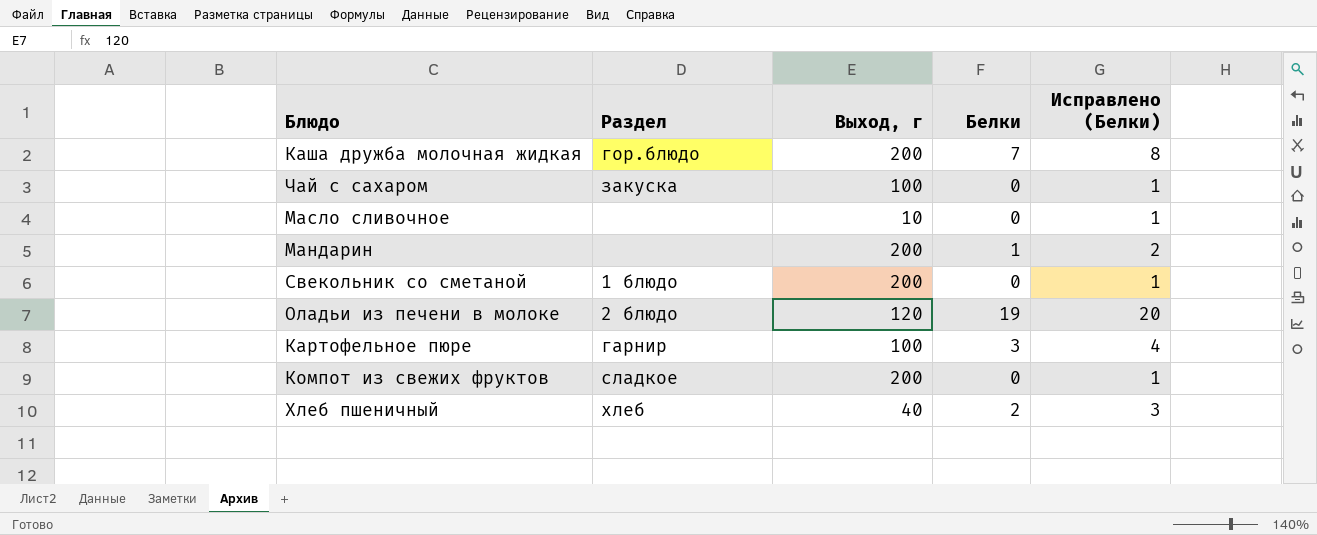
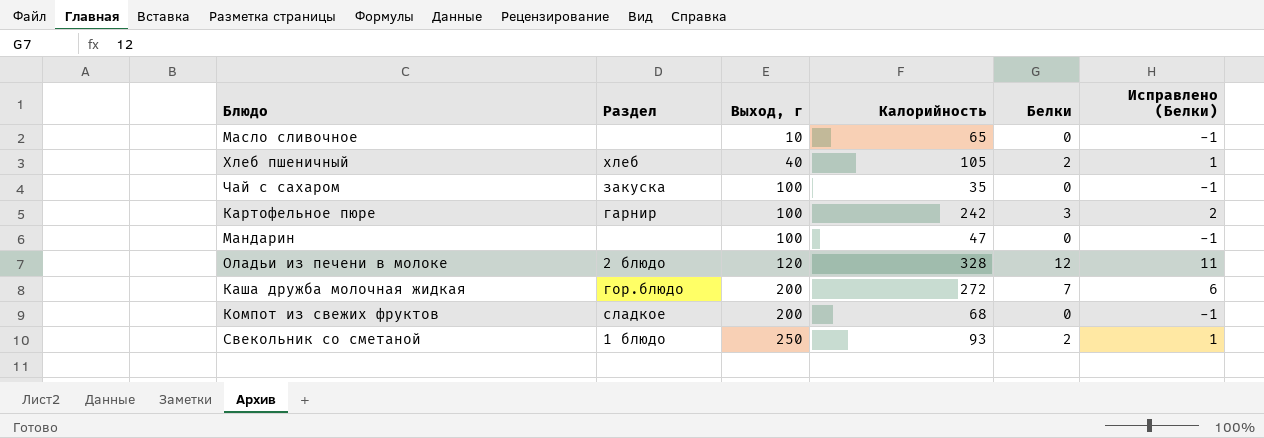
row order: none -> Выход, г ascending
column Калорийность | position: none -> 4
column Исправлено (Белки) | formula: [Белки] + 1 -> [Белки] - 1
Мандарин | Выход, г: 200 -> 100
Мандарин | Белки: 1 -> 0
Оладьи из печени в молоке | Белки: 19 -> 12
Свекольник со сметаной | Выход, г: 200 -> 250
Свекольник со сметаной | Белки: 0 -> 2

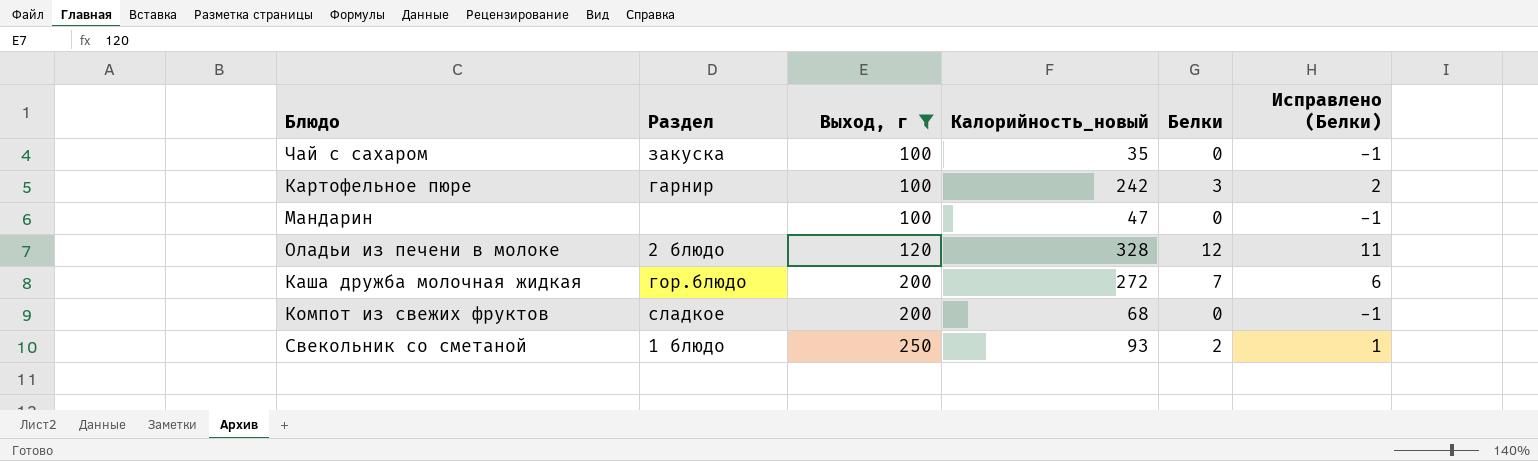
filter: none -> Выход, г >= 100
column name: Калорийность -> Калорийность_новый

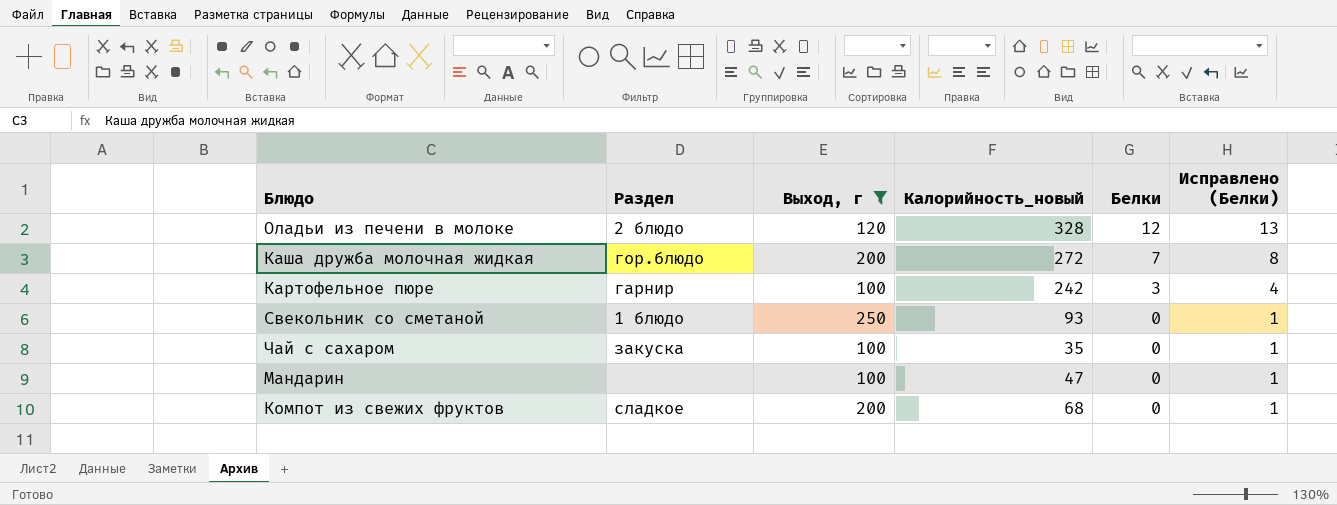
row order: Выход, г ascending -> Белки descending
column Исправлено (Белки) | formula: [Белки] - 1 -> [Белки] + 1
Свекольник со сметаной | Белки: 2 -> 0

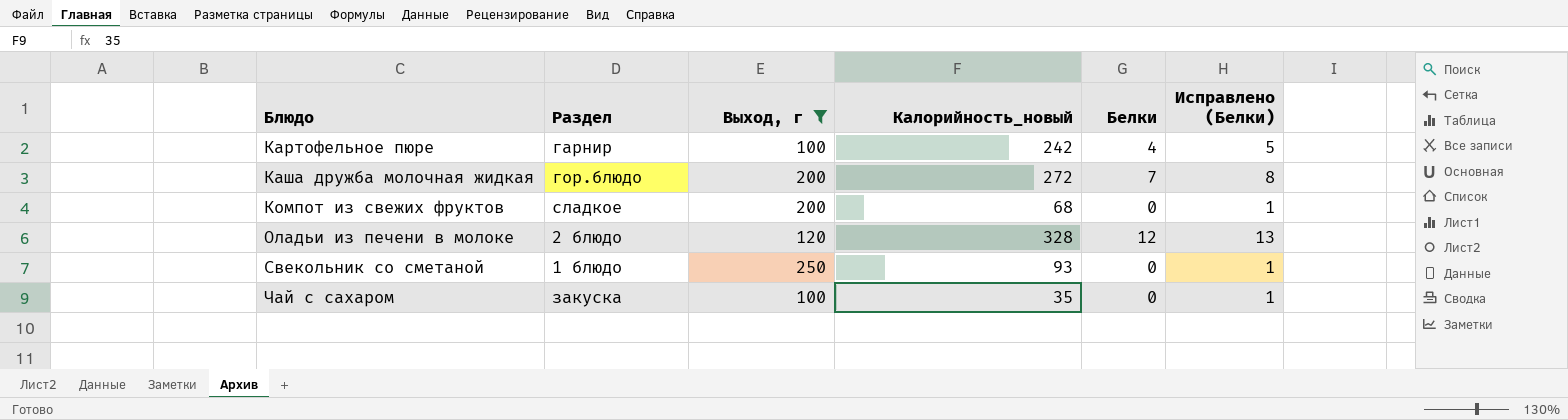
row order: Белки descending -> Блюдо ascending
row Мандарин: none | 100 | 47 | 0 | 1 -> none
Картофельное пюре | Белки: 3 -> 4
Картофельное пюре | Исправлено (Белки): 4 -> 5

